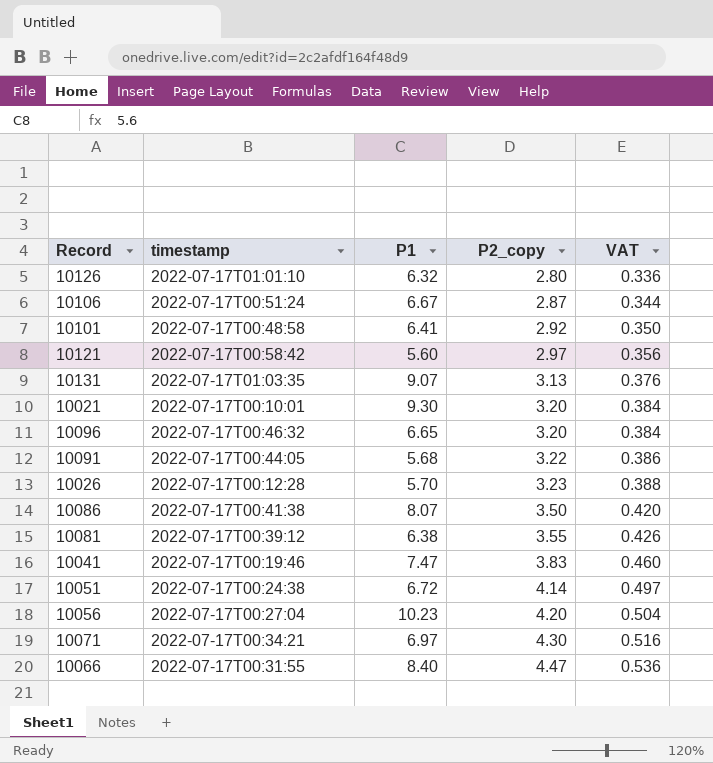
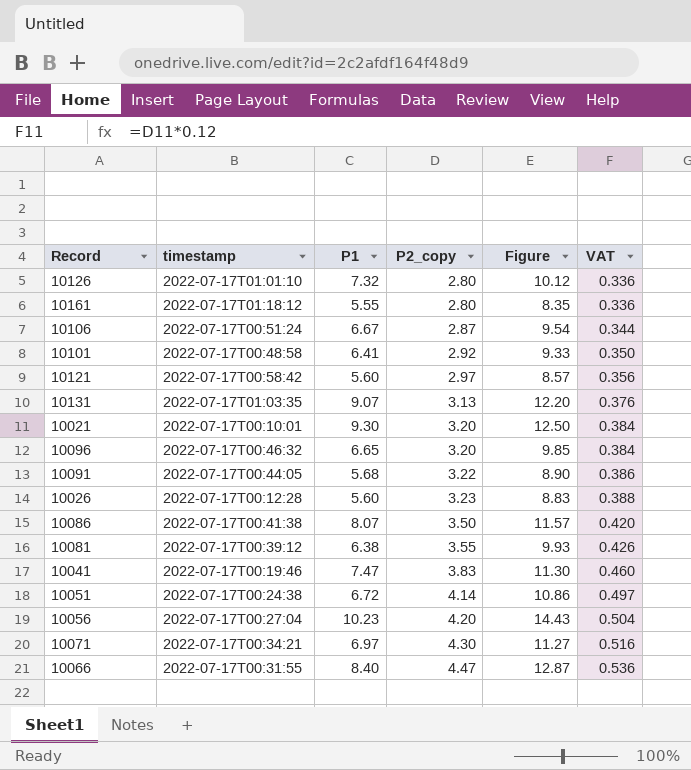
column Figure | formula: none -> [P1] + [P2_copy]
10126 | P1: 6.32 -> 7.32
row 10161: none -> 2022-07-17T01:18:12 | 5.55 | 2.80 | 8.35 | 0.336
10026 | P1: 5.70 -> 5.60

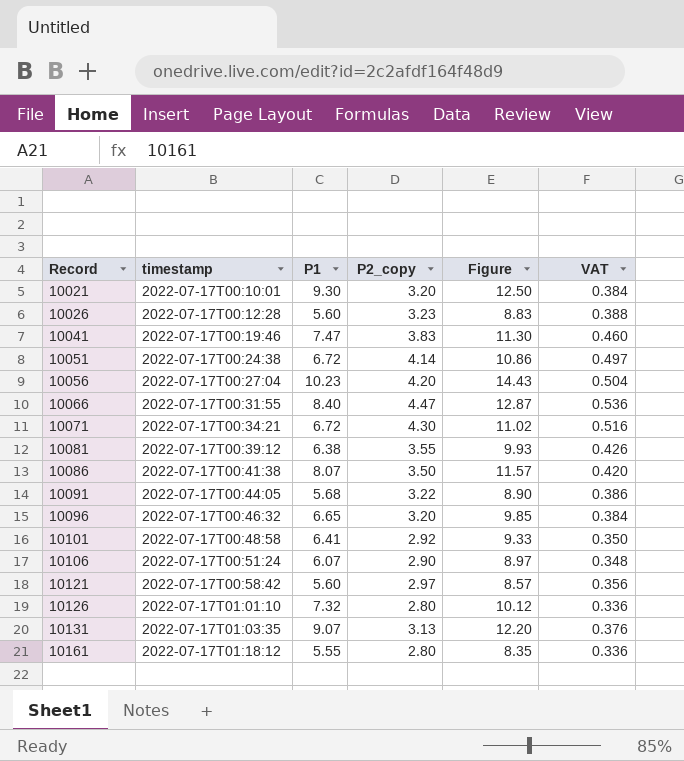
row order: P2_copy ascending -> Record ascending
10071 | P1: 6.97 -> 6.72
10071 | Figure: 11.27 -> 11.02
10106 | P1: 6.67 -> 6.07
10106 | P2_copy: 2.87 -> 2.90
10106 | Figure: 9.54 -> 8.97
10106 | VAT: 0.344 -> 0.348

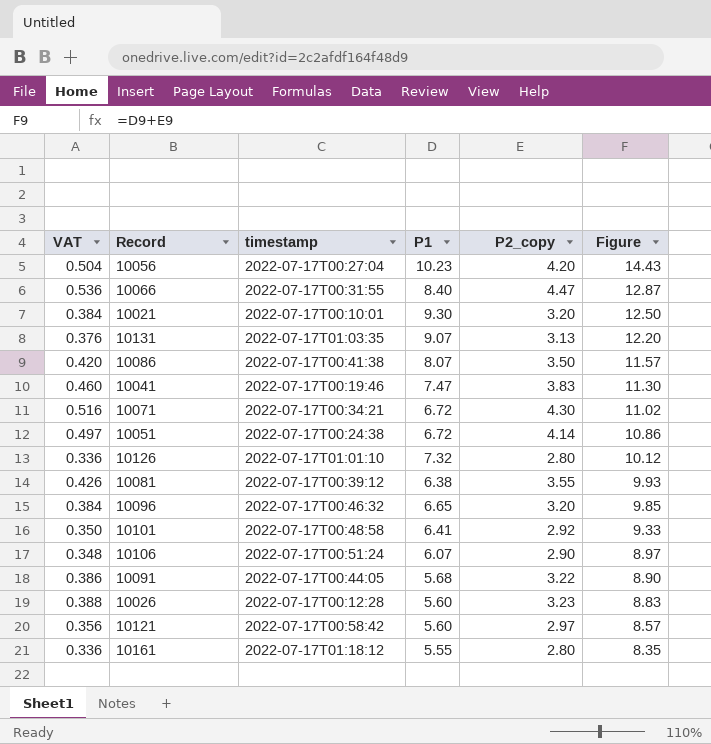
row order: Record ascending -> Figure descending
column VAT | position: 6 -> 1

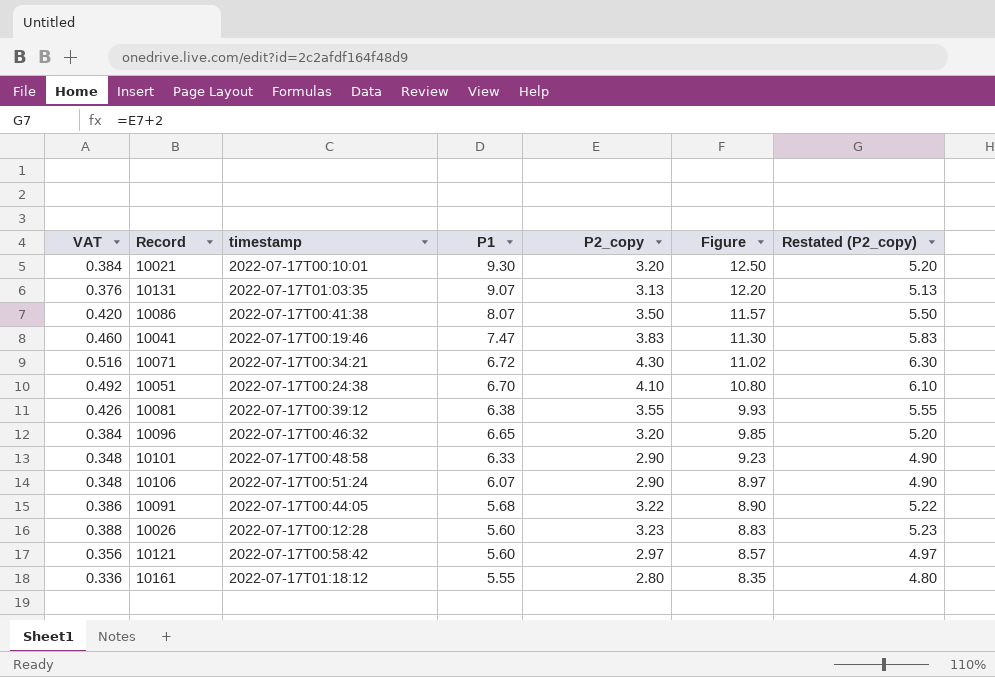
column Restated (P2_copy) | formula: none -> [P2_copy] + 2
row 10056: 0.504 | 2022-07-17T00:27:04 | 10.23 | 4.20 | 14.43 -> none
row 10066: 0.536 | 2022-07-17T00:31:55 | 8.40 | 4.47 | 12.87 -> none
row 10126: 0.336 | 2022-07-17T01:01:10 | 7.32 | 2.80 | 10.12 -> none
10051 | VAT: 0.497 -> 0.492
10051 | P1: 6.72 -> 6.70
10051 | P2_copy: 4.14 -> 4.10
10051 | Figure: 10.86 -> 10.80
10101 | VAT: 0.350 -> 0.348
10101 | P1: 6.41 -> 6.33
10101 | P2_copy: 2.92 -> 2.90
10101 | Figure: 9.33 -> 9.23

